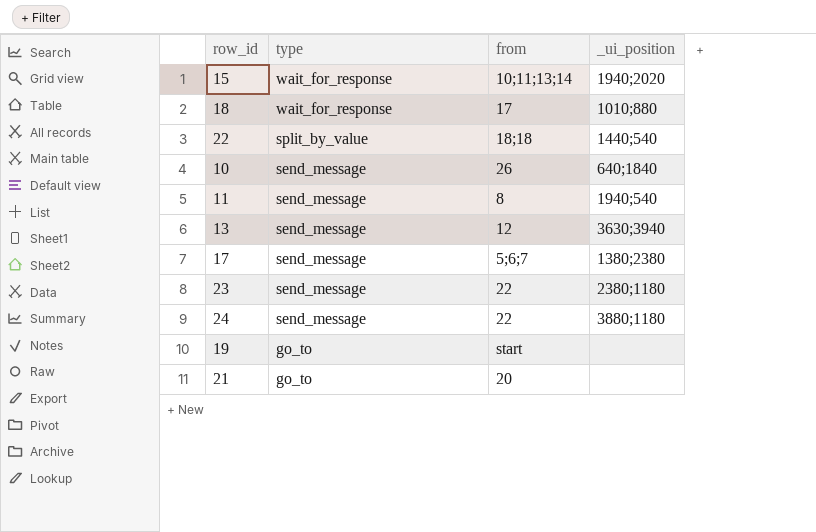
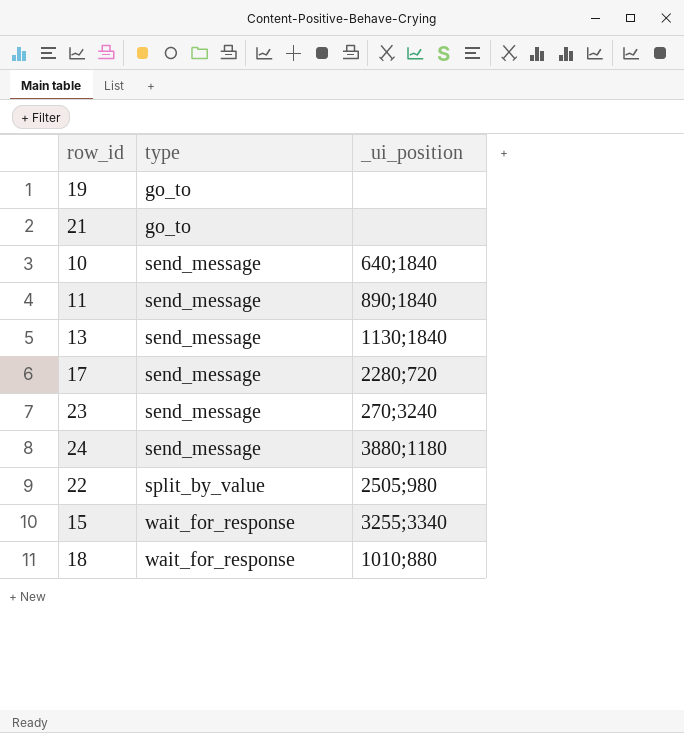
row order: type descending -> type ascending
column from | position: 3 -> none
11 | _ui_position: 1940;540 -> 890;1840
13 | _ui_position: 3630;3940 -> 1130;1840
17 | _ui_position: 1380;2380 -> 2280;720
23 | _ui_position: 2380;1180 -> 270;3240
22 | _ui_position: 1440;540 -> 2505;980
15 | _ui_position: 1940;2020 -> 3255;3340

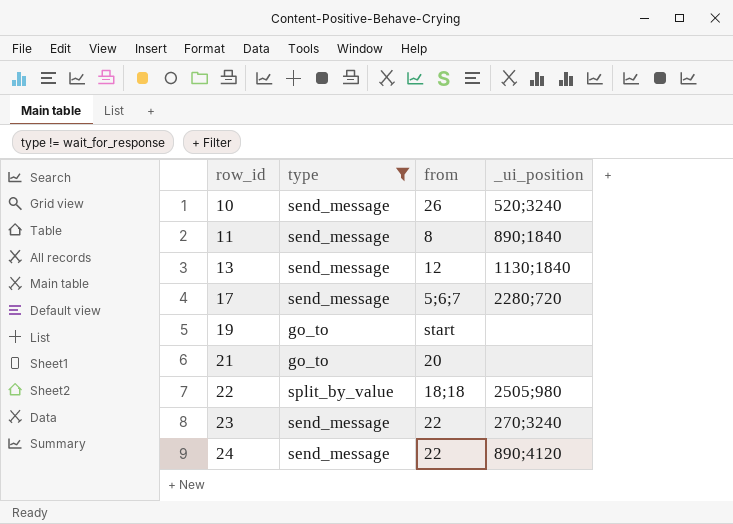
filter: none -> type != wait_for_response
row order: type ascending -> row_id ascending
column from | position: none -> 3
10 | _ui_position: 640;1840 -> 520;3240
24 | _ui_position: 3880;1180 -> 890;4120

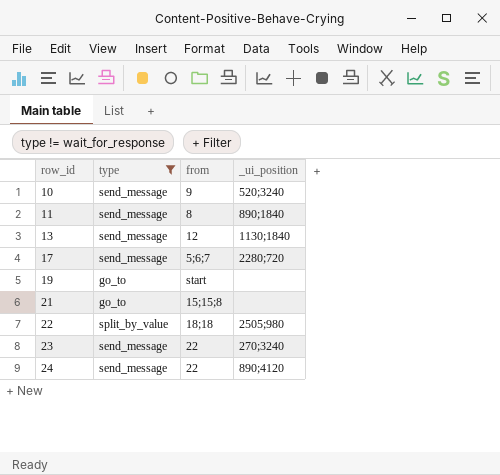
10 | from: 26 -> 9
21 | from: 20 -> 15;15;8

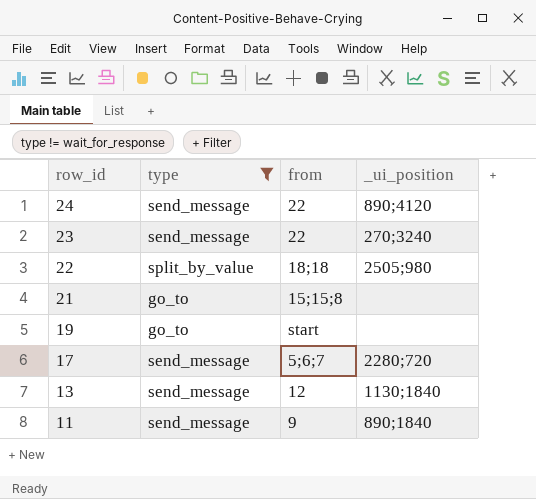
row order: row_id ascending -> row_id descending
row 10: send_message | 9 | 520;3240 -> none
11 | from: 8 -> 9

